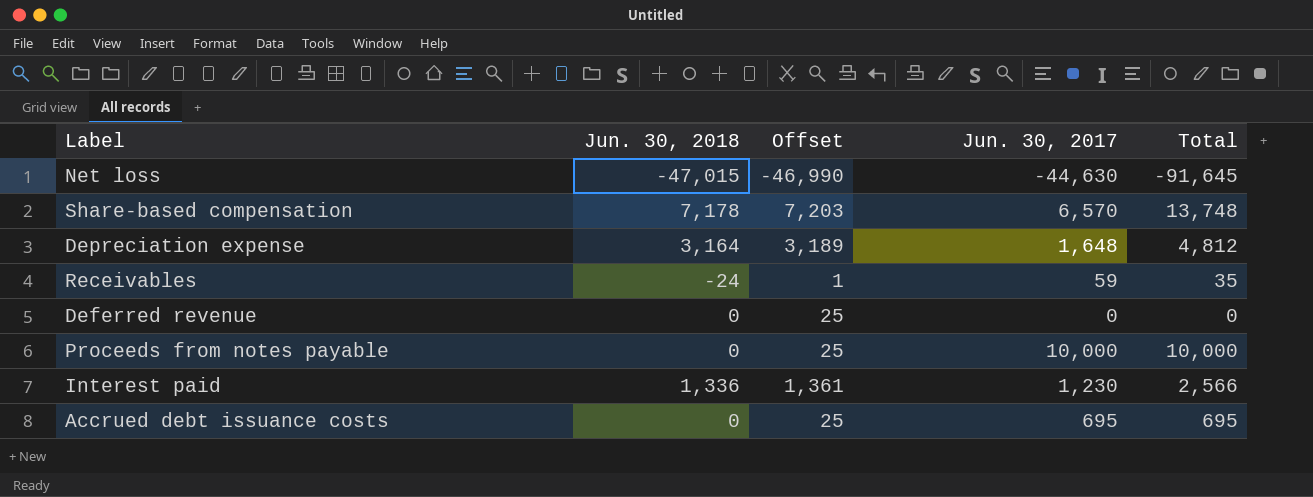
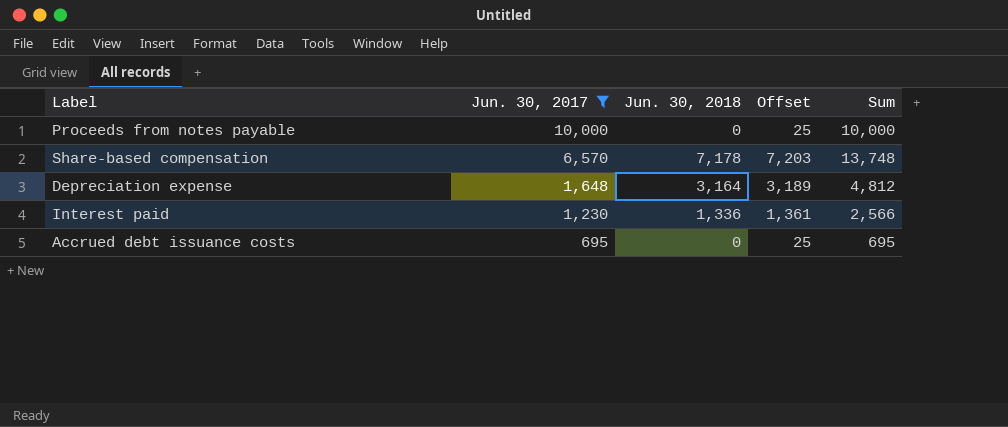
filter: none -> Jun. 30, 2017 >= 695
row order: none -> Jun. 30, 2017 descending
column Jun. 30, 2017 | position: 4 -> 2
column name: Total -> Sum

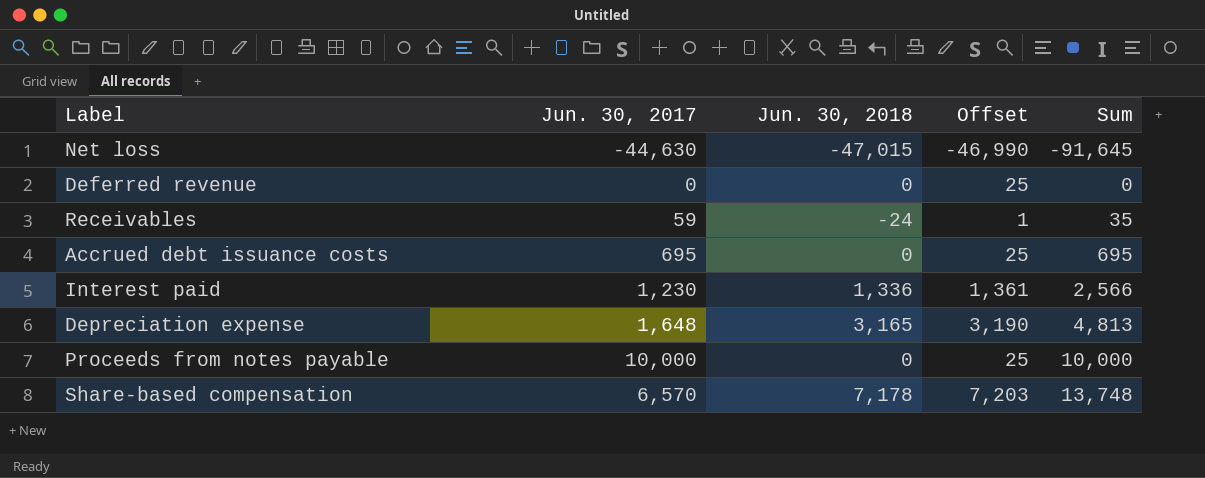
filter: Jun. 30, 2017 >= 695 -> none
row order: Jun. 30, 2017 descending -> Sum ascending
Depreciation expense | Jun. 30, 2018: 3,164 -> 3,165
Depreciation expense | Offset: 3,189 -> 3,190
Depreciation expense | Sum: 4,812 -> 4,813

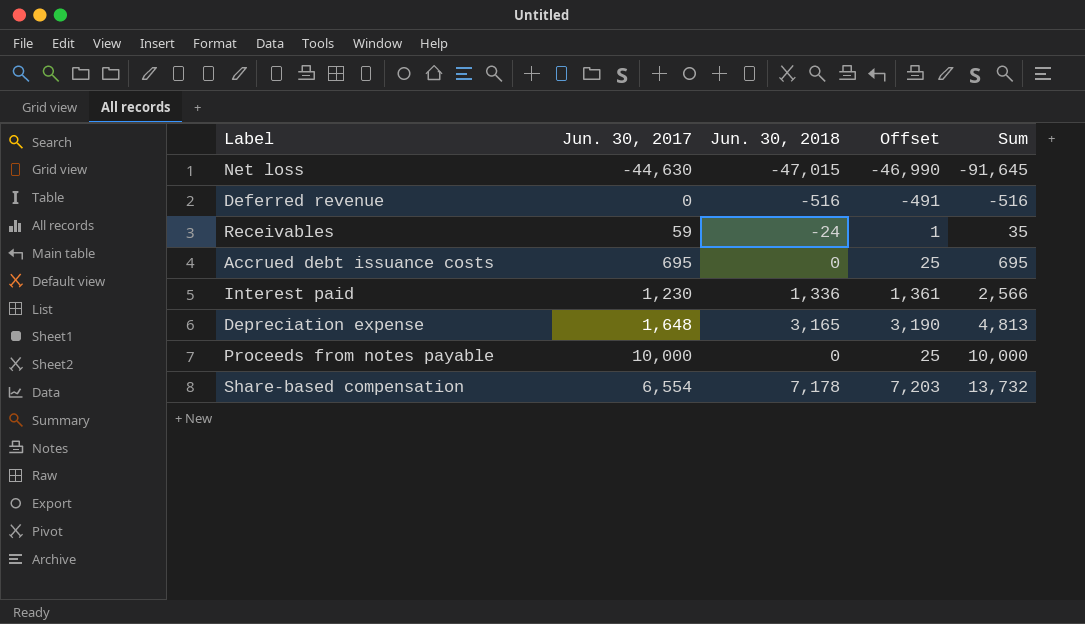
Deferred revenue | Jun. 30, 2018: 0 -> -516
Deferred revenue | Offset: 25 -> -491
Deferred revenue | Sum: 0 -> -516
Share-based compensation | Jun. 30, 2017: 6,570 -> 6,554
Share-based compensation | Sum: 13,748 -> 13,732

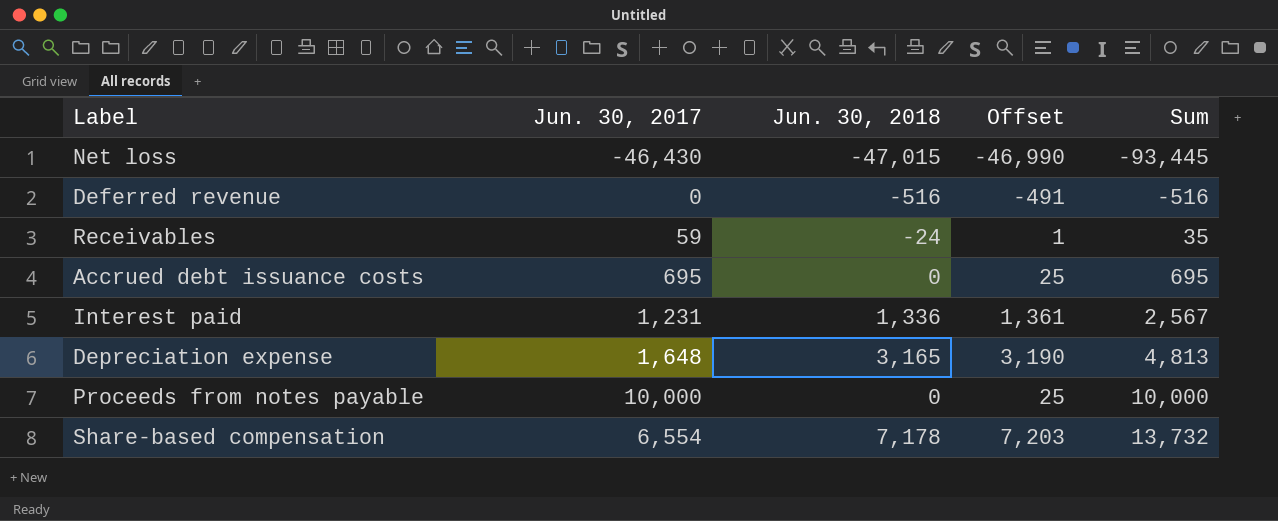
Net loss | Jun. 30, 2017: -44,630 -> -46,430
Net loss | Sum: -91,645 -> -93,445
Interest paid | Jun. 30, 2017: 1,230 -> 1,231
Interest paid | Sum: 2,566 -> 2,567

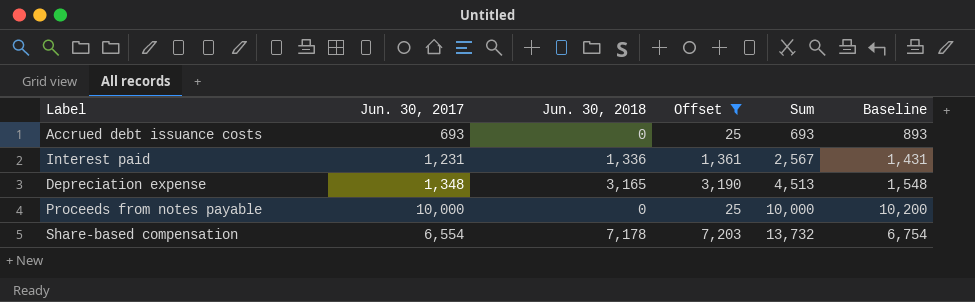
filter: none -> Offset >= 25
column Baseline | formula: none -> [Jun. 30, 2017] + 200
Accrued debt issuance costs | Jun. 30, 2017: 695 -> 693
Accrued debt issuance costs | Sum: 695 -> 693
Depreciation expense | Jun. 30, 2017: 1,648 -> 1,348
Depreciation expense | Sum: 4,813 -> 4,513

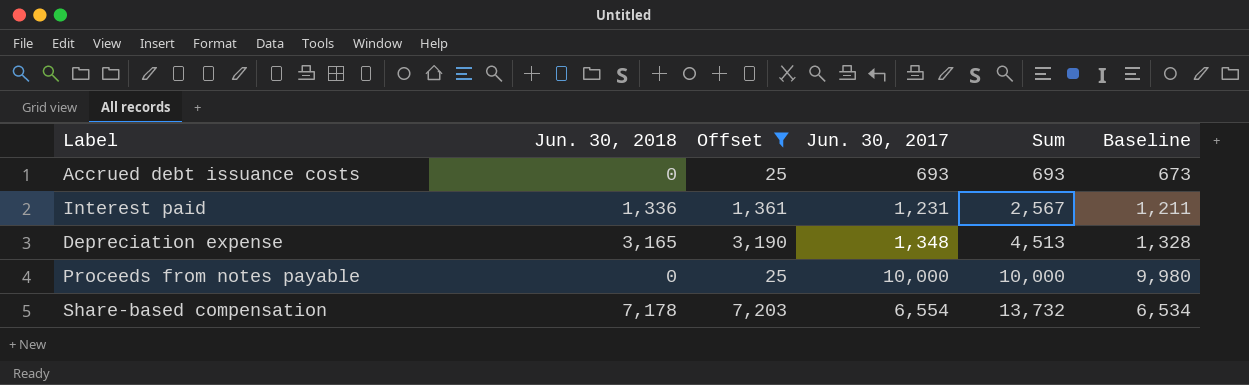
column Jun. 30, 2017 | position: 2 -> 4
column Baseline | formula: [Jun. 30, 2017] + 200 -> [Jun. 30, 2017] - 20

